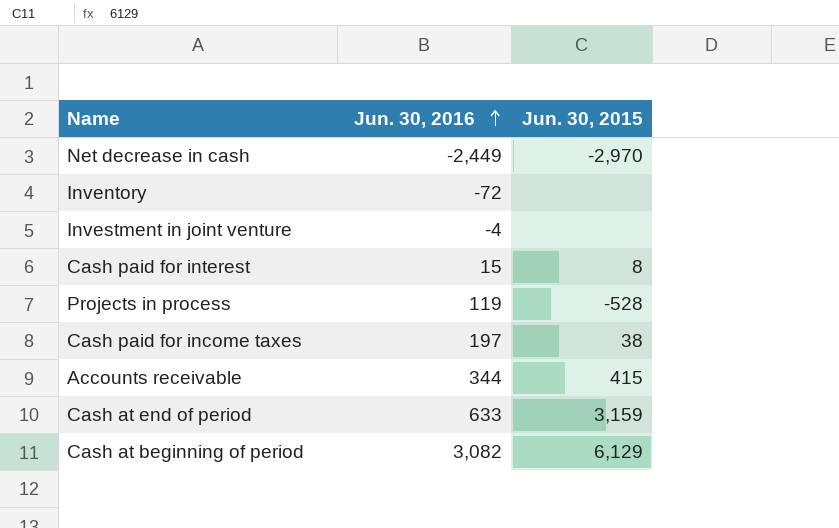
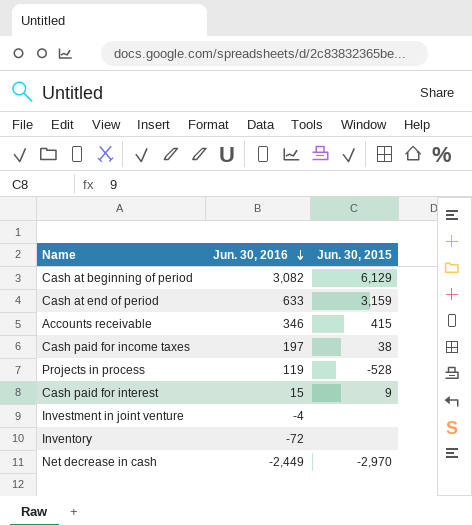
row order: Jun. 30, 2016 ascending -> Jun. 30, 2016 descending
Accounts receivable | Jun. 30, 2016: 344 -> 346
Cash paid for interest | Jun. 30, 2015: 8 -> 9

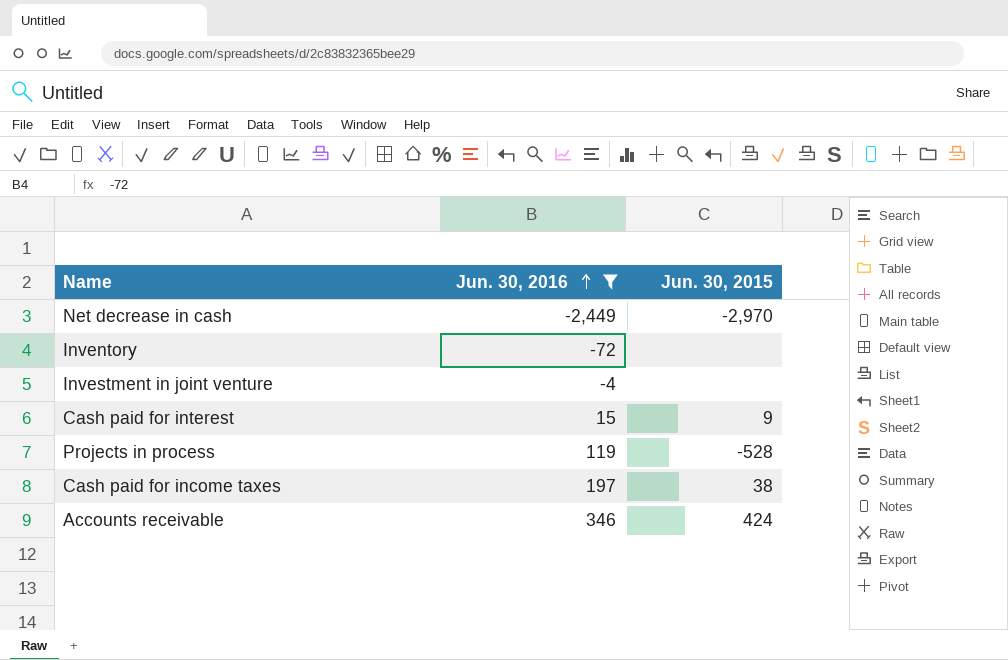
filter: none -> Jun. 30, 2016 <= 346
row order: Jun. 30, 2016 descending -> Jun. 30, 2016 ascending
Accounts receivable | Jun. 30, 2015: 415 -> 424

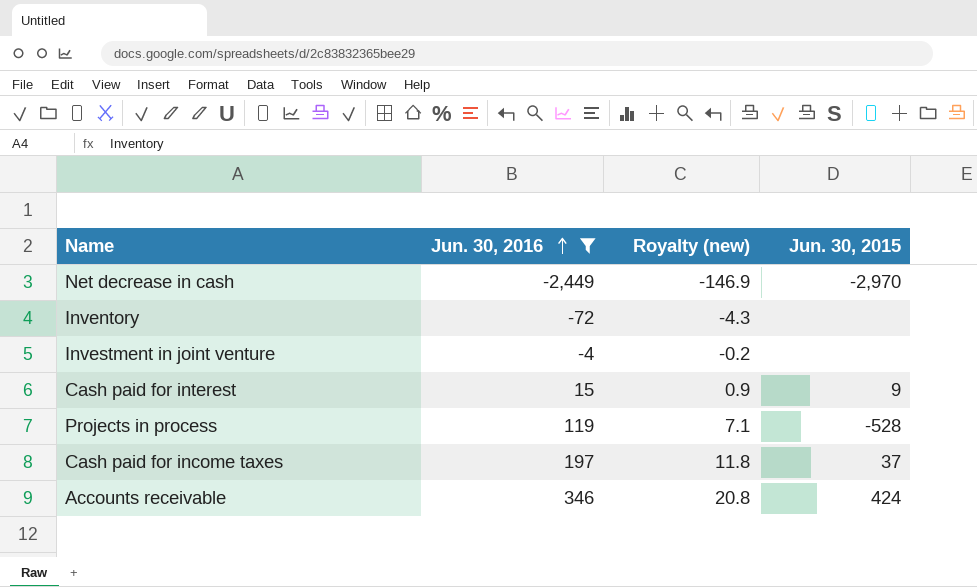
column Royalty (new) | formula: none -> [Jun. 30, 2016] * 0.06
Cash paid for income taxes | Jun. 30, 2015: 38 -> 37

